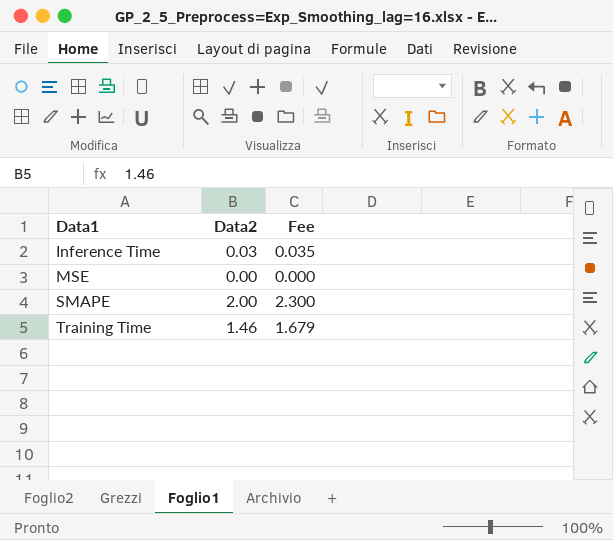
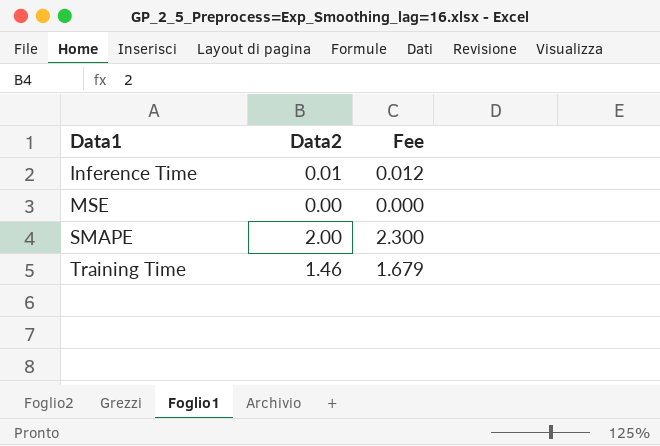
Inference Time | Data2: 0.03 -> 0.01
Inference Time | Fee: 0.035 -> 0.012

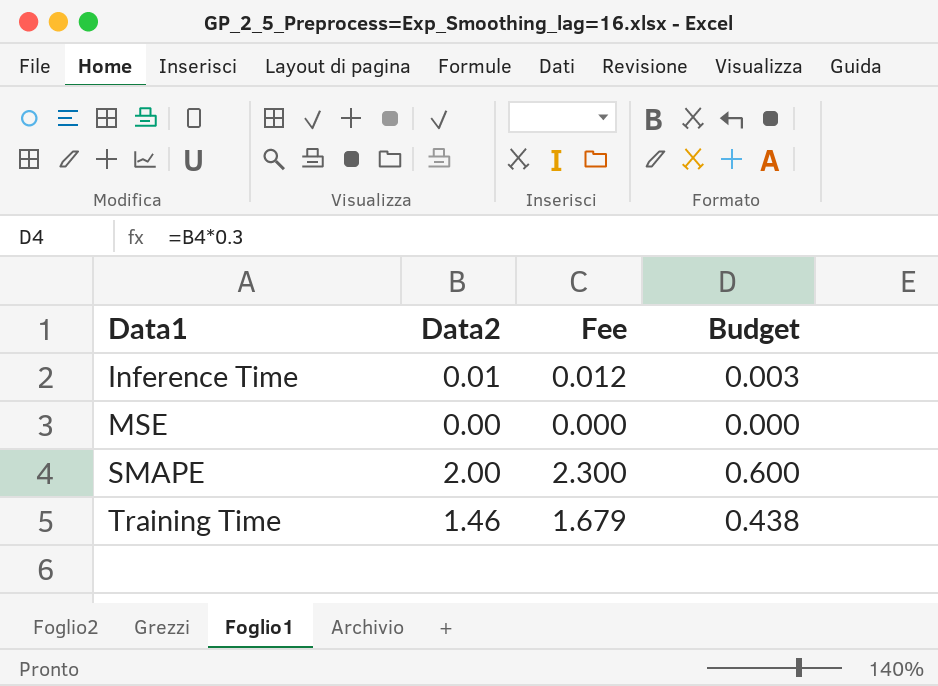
column Budget | formula: none -> [Data2] * 0.3

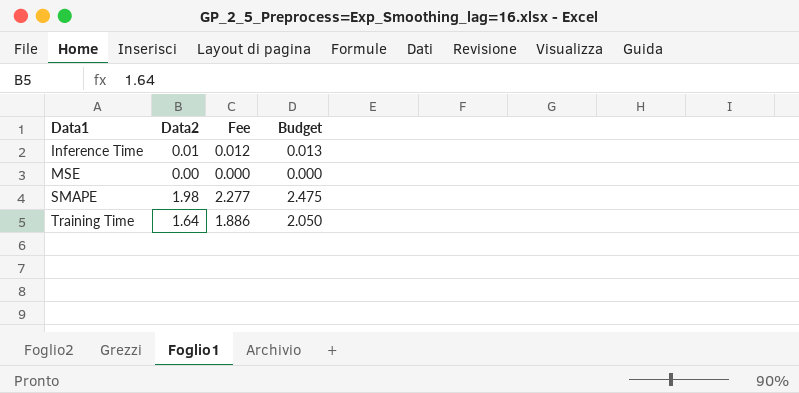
column Budget | formula: [Data2] * 0.3 -> [Data2] * 1.25
SMAPE | Data2: 2.00 -> 1.98
SMAPE | Fee: 2.300 -> 2.277
Training Time | Data2: 1.46 -> 1.64
Training Time | Fee: 1.679 -> 1.886

